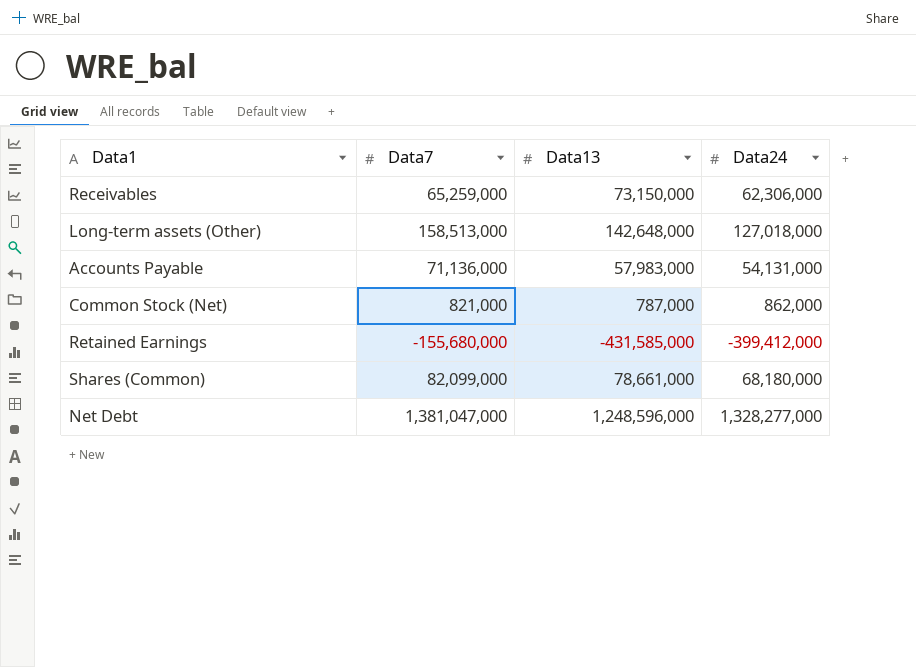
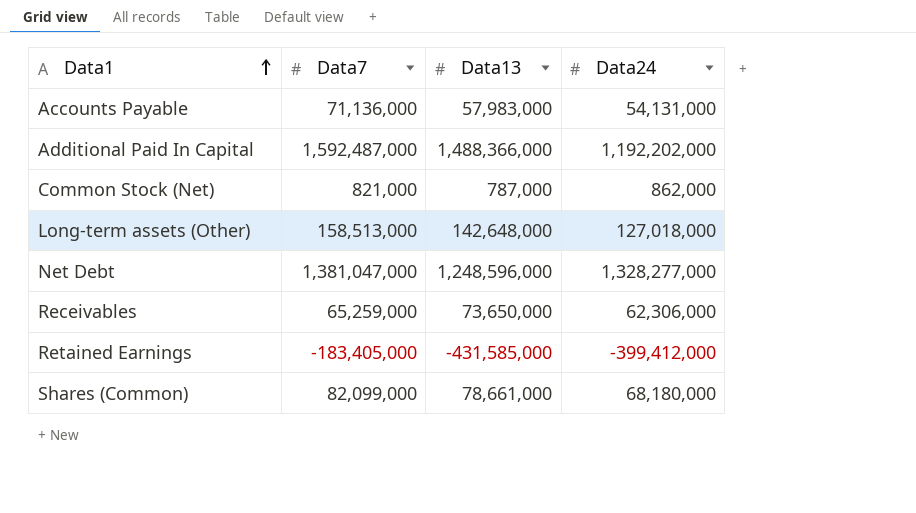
row order: none -> Data1 ascending
row Additional Paid In Capital: none -> 1,592,487,000 | 1,488,366,000 | 1,192,202,000
Receivables | Data13: 73,150,000 -> 73,650,000
Retained Earnings | Data7: -155,680,000 -> -183,405,000

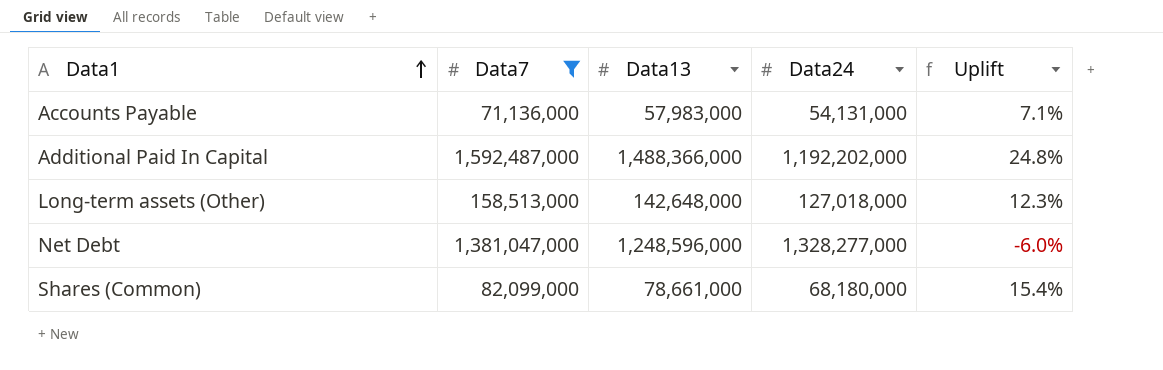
filter: none -> Data7 >= 71,136,000
column Uplift | formula: none -> ([Data13] - [Data24]) / [Data24]

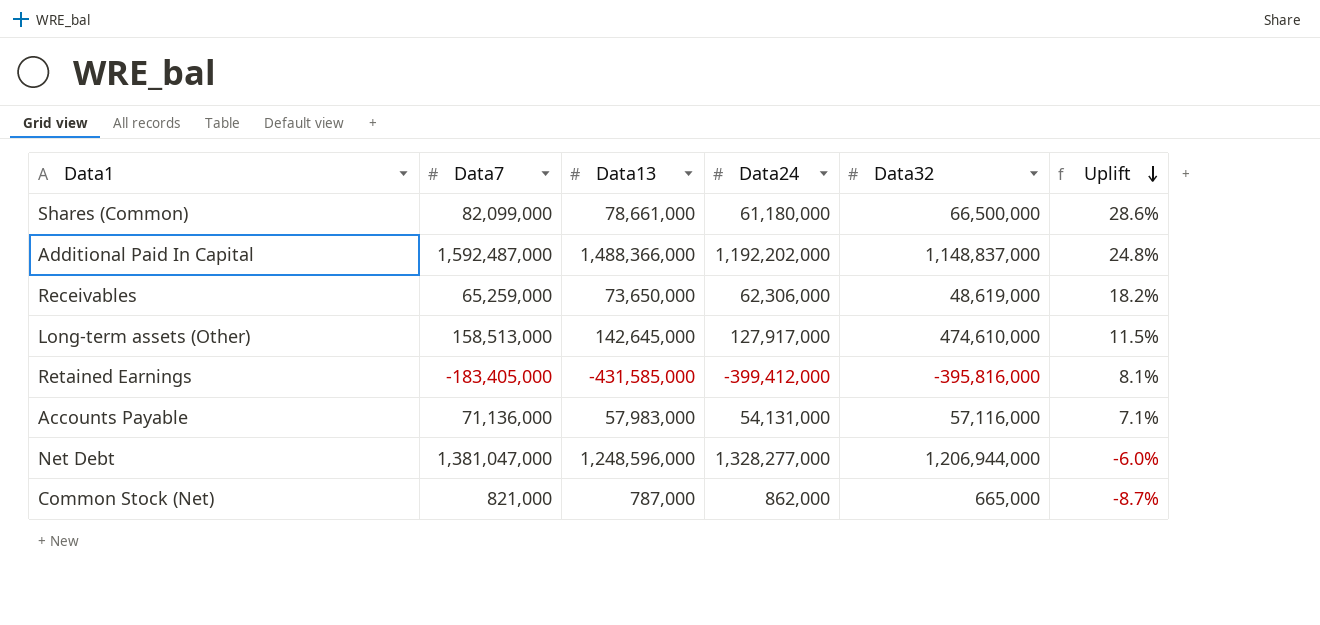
filter: Data7 >= 71,136,000 -> none
row order: Data1 ascending -> Uplift descending
column Data32 | position: none -> 5
Shares (Common) | Data24: 68,180,000 -> 61,180,000
Shares (Common) | Uplift: 15.4% -> 28.6%
Long-term assets (Other) | Data13: 142,648,000 -> 142,645,000
Long-term assets (Other) | Data24: 127,018,000 -> 127,917,000
Long-term assets (Other) | Uplift: 12.3% -> 11.5%

